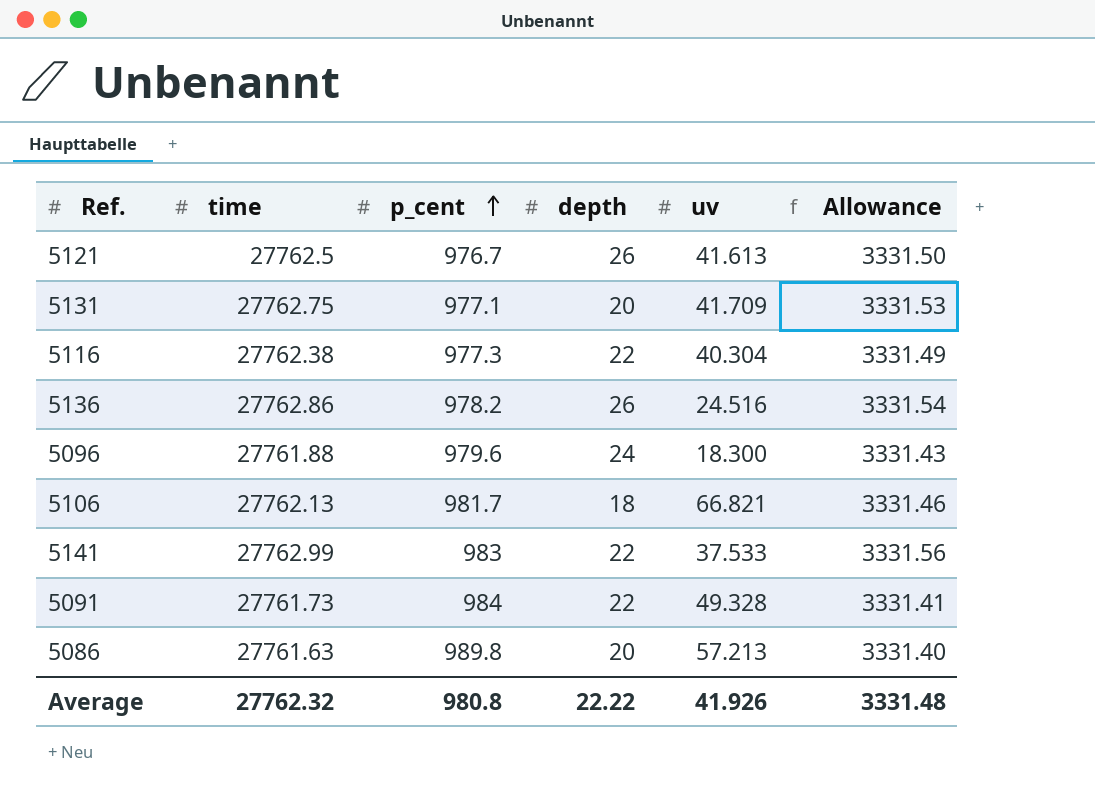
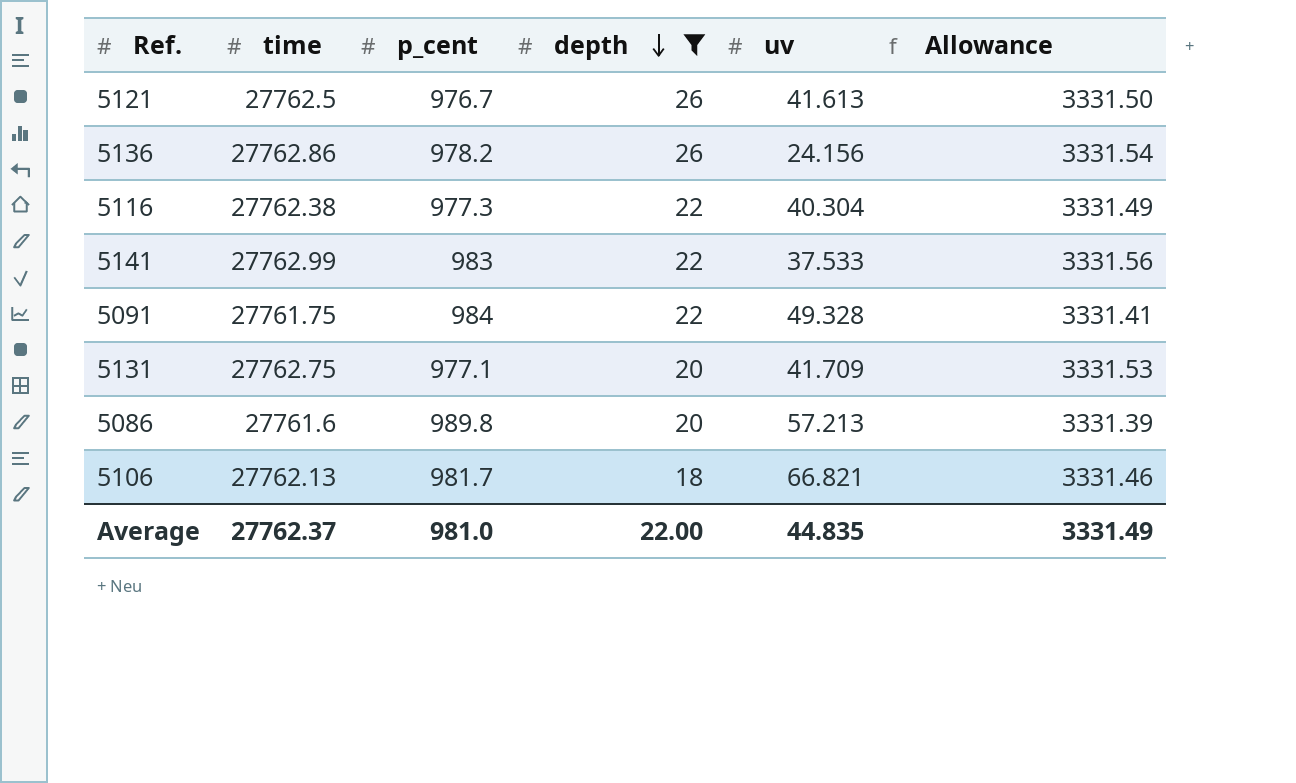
filter: none -> depth != 24
row order: p_cent ascending -> depth descending
5136 | uv: 24.516 -> 24.156
5091 | time: 27761.73 -> 27761.75
5086 | time: 27761.63 -> 27761.6
5086 | Allowance: 3331.40 -> 3331.39
Average | time: 27762.32 -> 27762.37
Average | p_cent: 980.8 -> 981.0
Average | depth: 22.22 -> 22.00
Average | uv: 41.926 -> 44.835
Average | Allowance: 3331.48 -> 3331.49

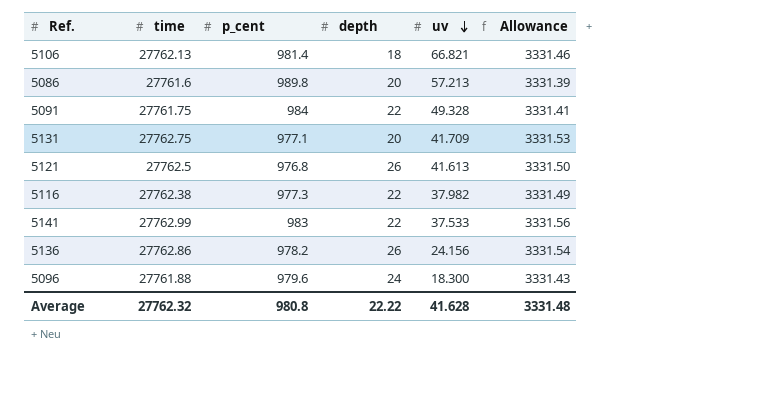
filter: depth != 24 -> none
row order: depth descending -> uv descending
5106 | p_cent: 981.7 -> 981.4
5121 | p_cent: 976.7 -> 976.8
5116 | uv: 40.304 -> 37.982
Average | time: 27762.37 -> 27762.32
Average | p_cent: 981.0 -> 980.8
Average | depth: 22.00 -> 22.22
Average | uv: 44.835 -> 41.628
Average | Allowance: 3331.49 -> 3331.48

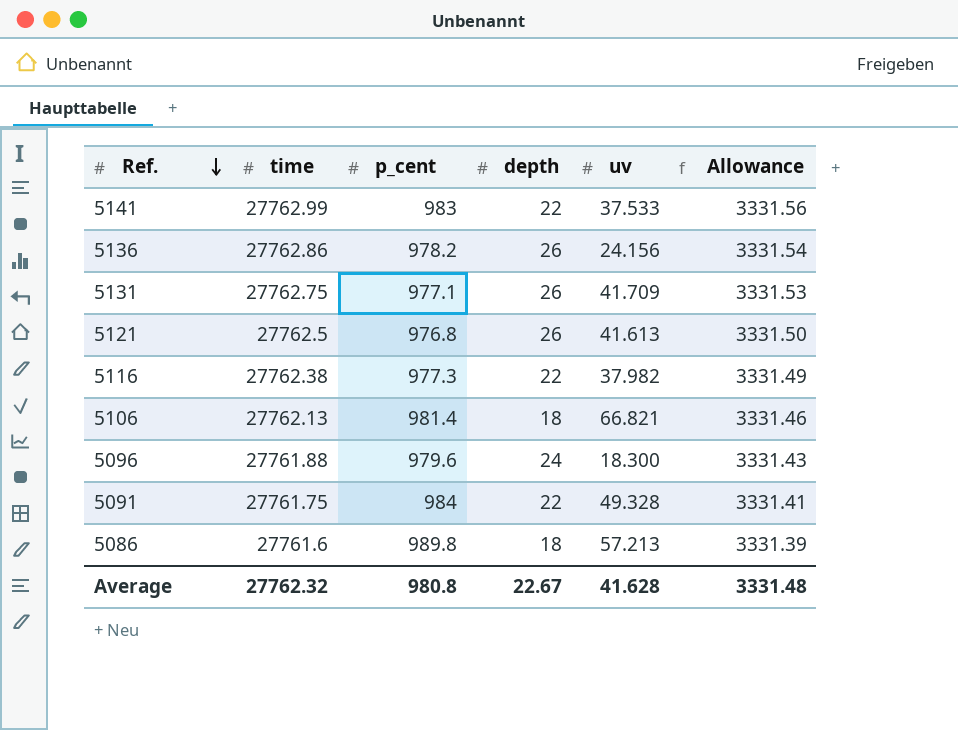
row order: uv descending -> Ref. descending
5131 | depth: 20 -> 26
5086 | depth: 20 -> 18
Average | depth: 22.22 -> 22.67

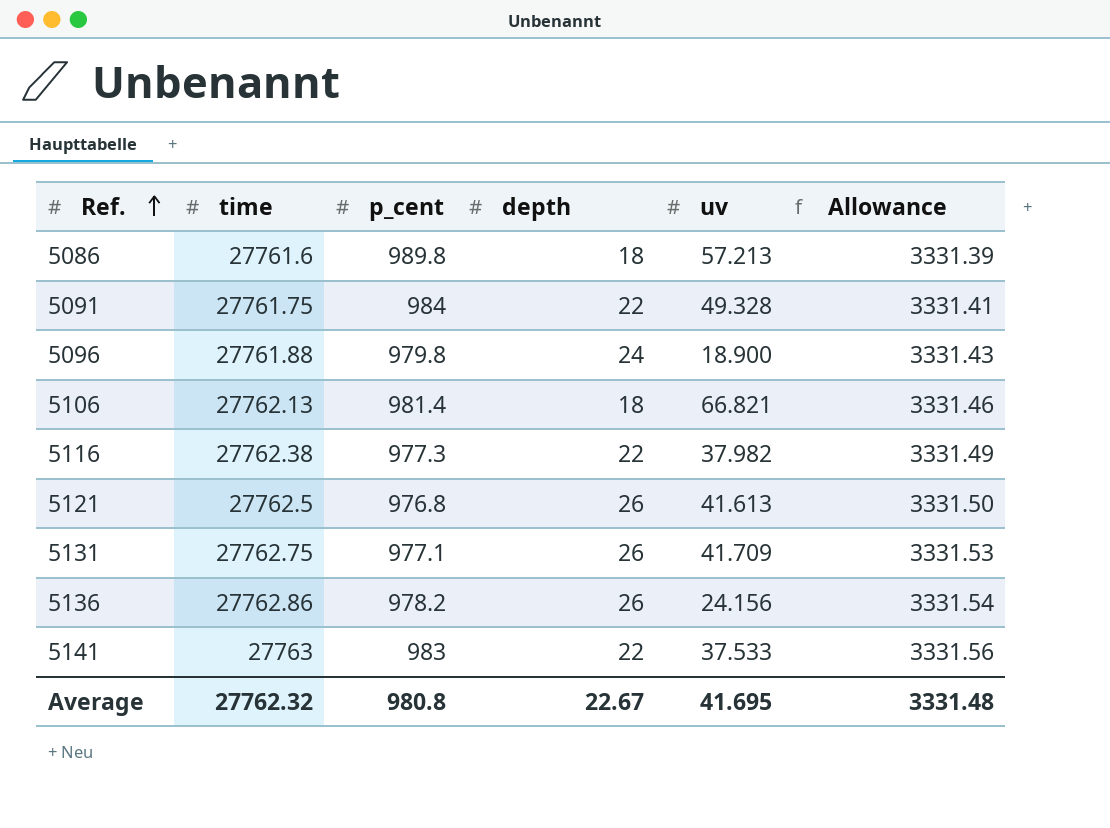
row order: Ref. descending -> Ref. ascending
5096 | p_cent: 979.6 -> 979.8
5096 | uv: 18.300 -> 18.900
5141 | time: 27762.99 -> 27763
Average | uv: 41.628 -> 41.695

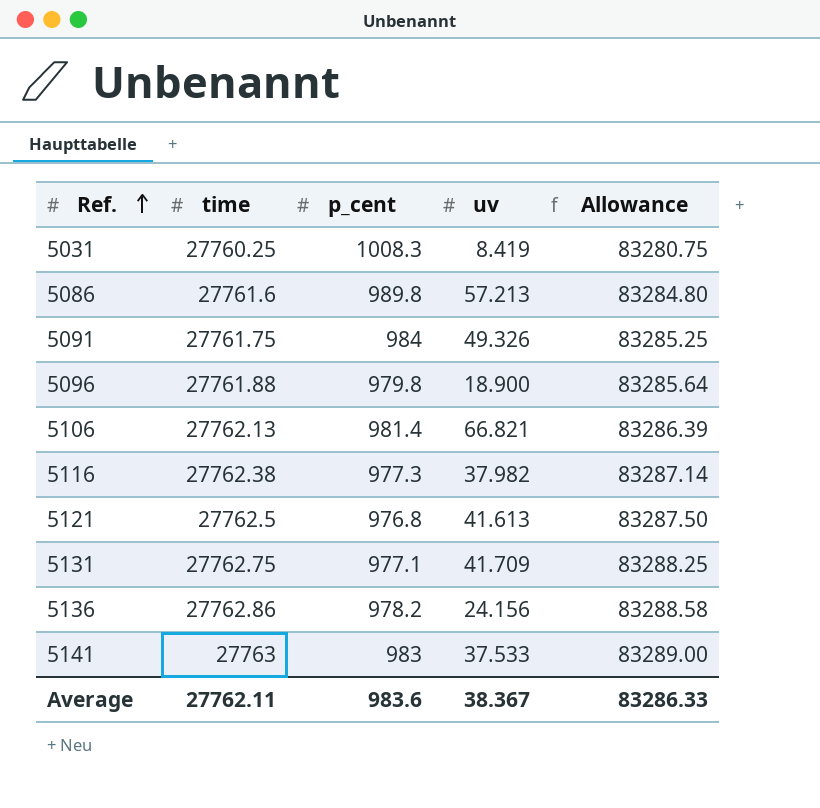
column depth | position: 4 -> none
column Allowance | formula: [time] * 0.12 -> [time] * 3
row 5031: none -> 27760.25 | 1008.3 | 8.419 | 83280.75
5091 | uv: 49.328 -> 49.326
Average | time: 27762.32 -> 27762.11
Average | p_cent: 980.8 -> 983.6
Average | uv: 41.695 -> 38.367
Average | Allowance: 3331.48 -> 83286.33

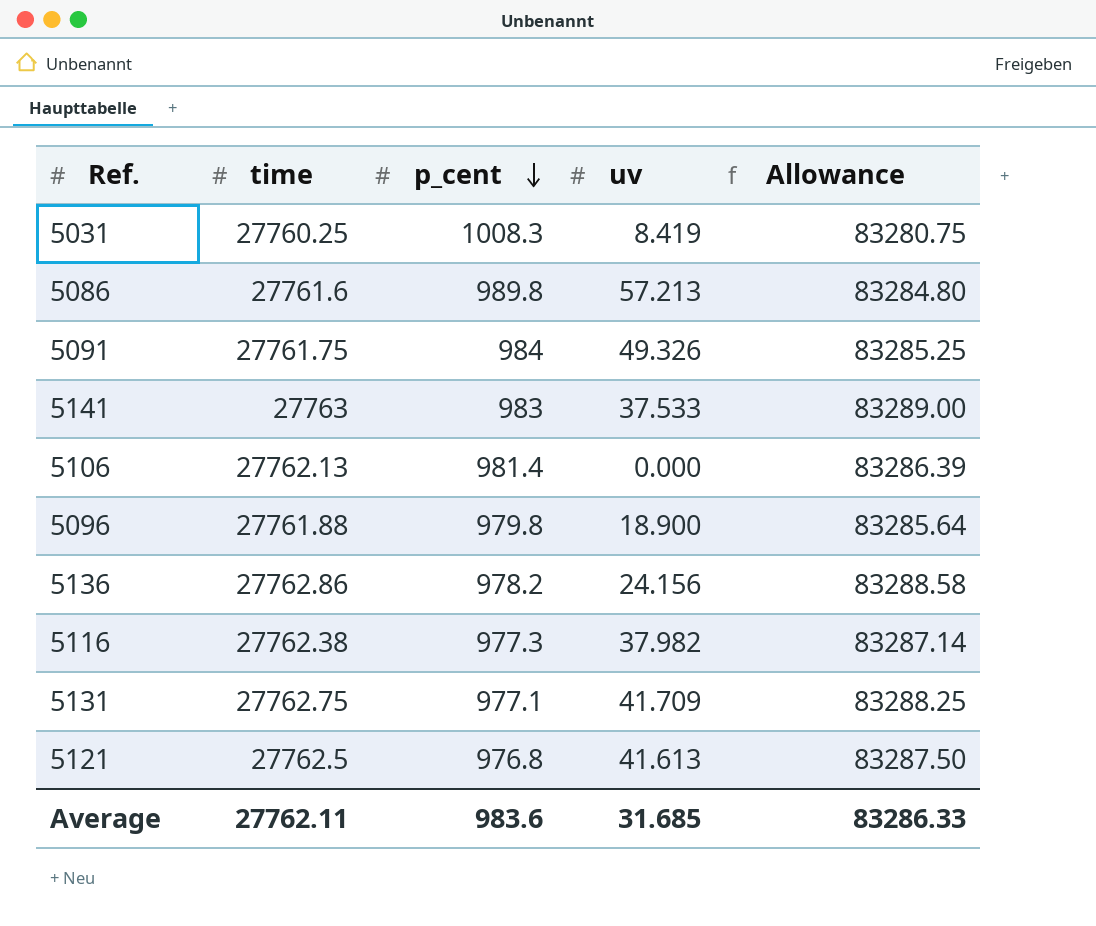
row order: Ref. ascending -> p_cent descending
5106 | uv: 66.821 -> 0.000
Average | uv: 38.367 -> 31.685

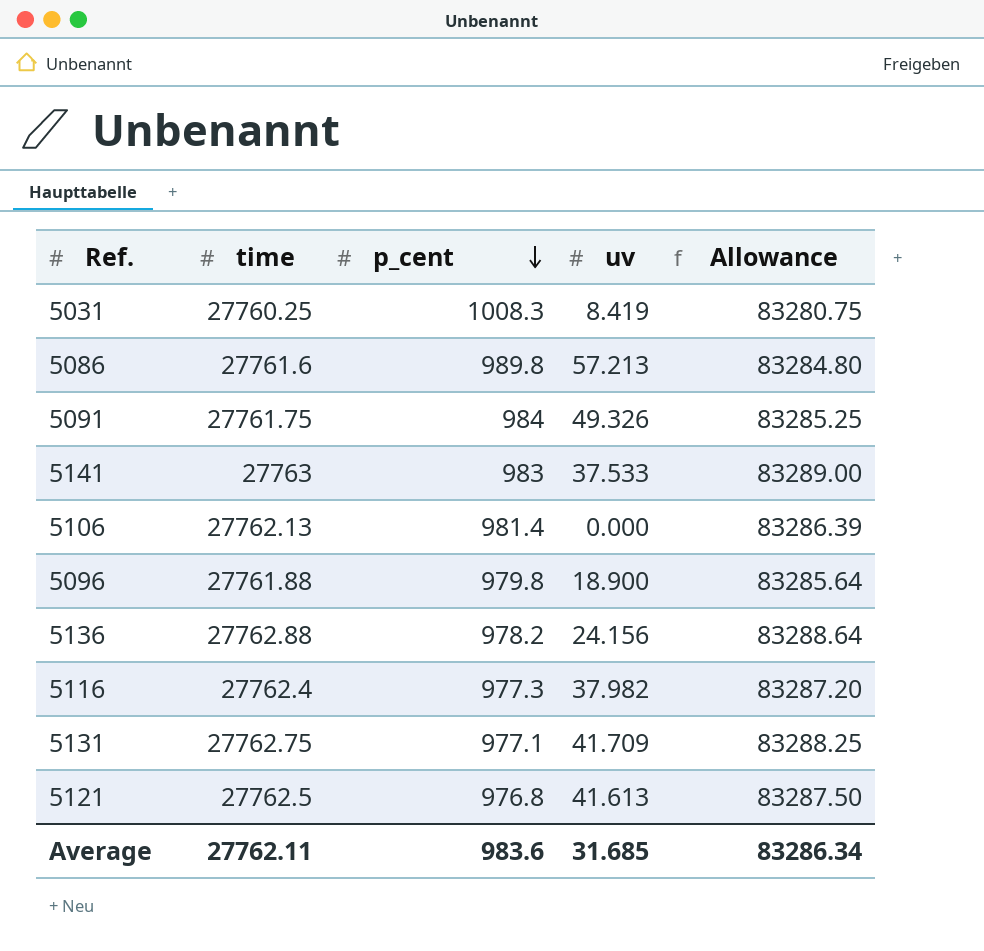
5136 | time: 27762.86 -> 27762.88
5136 | Allowance: 83288.58 -> 83288.64
5116 | time: 27762.38 -> 27762.4
5116 | Allowance: 83287.14 -> 83287.20
Average | Allowance: 83286.33 -> 83286.34

